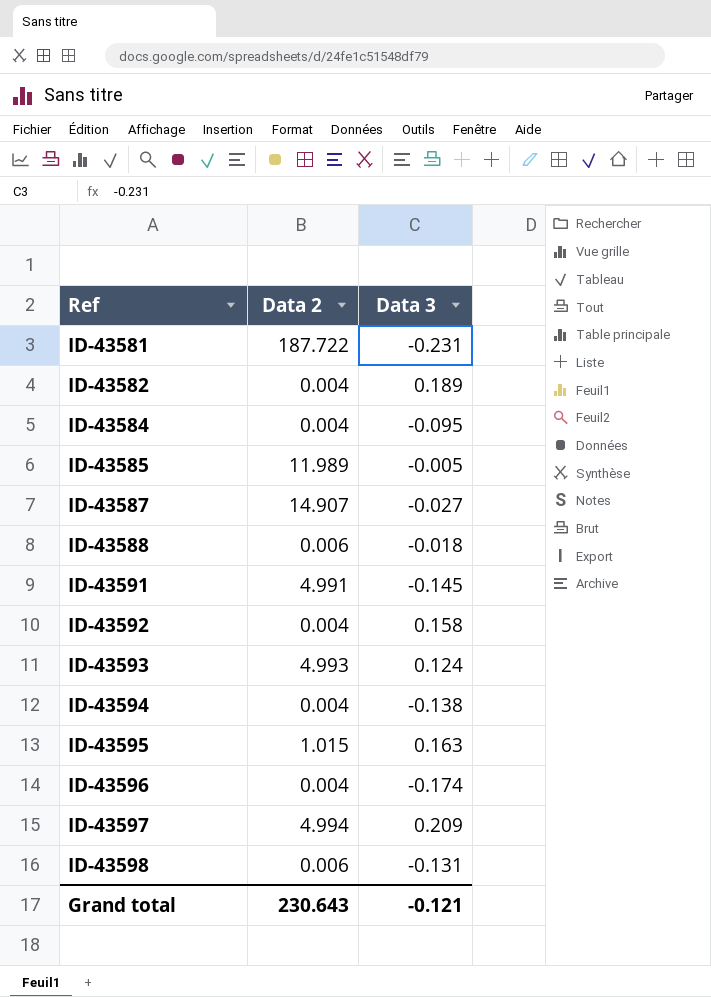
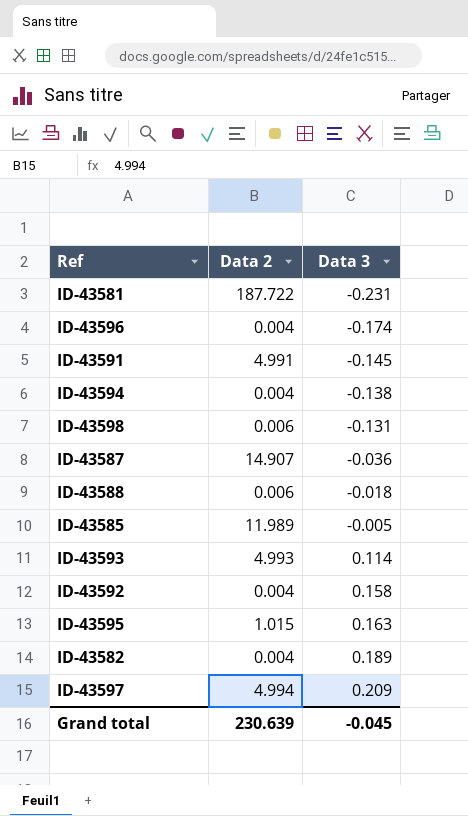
row order: Ref ascending -> Data 3 ascending
row ID-43584: 0.004 | -0.095 -> none
ID-43587 | Data 3: -0.027 -> -0.036
ID-43593 | Data 3: 0.124 -> 0.114
Grand total | Data 2: 230.643 -> 230.639
Grand total | Data 3: -0.121 -> -0.045

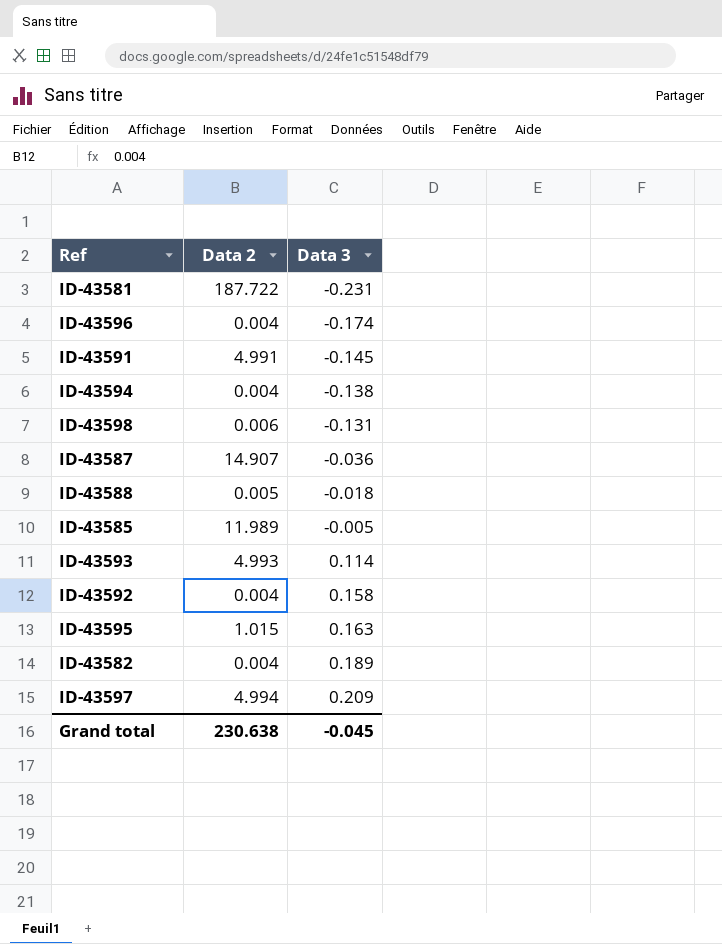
ID-43588 | Data 2: 0.006 -> 0.005
Grand total | Data 2: 230.639 -> 230.638

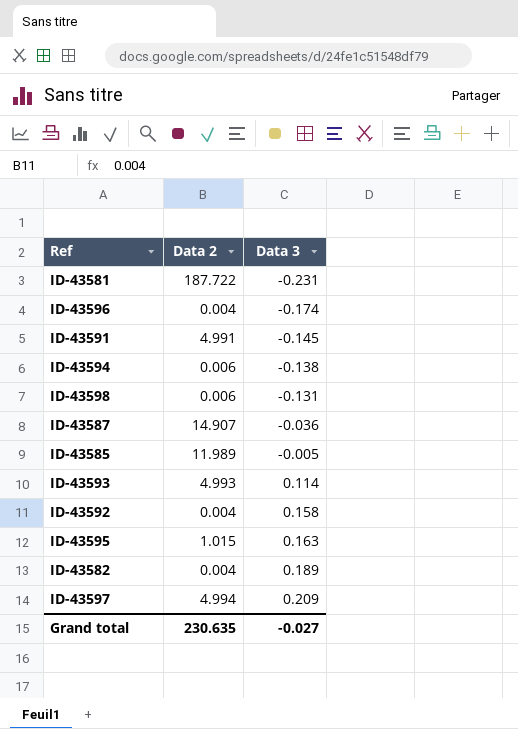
row ID-43588: 0.005 | -0.018 -> none
ID-43594 | Data 2: 0.004 -> 0.006
Grand total | Data 2: 230.638 -> 230.635
Grand total | Data 3: -0.045 -> -0.027

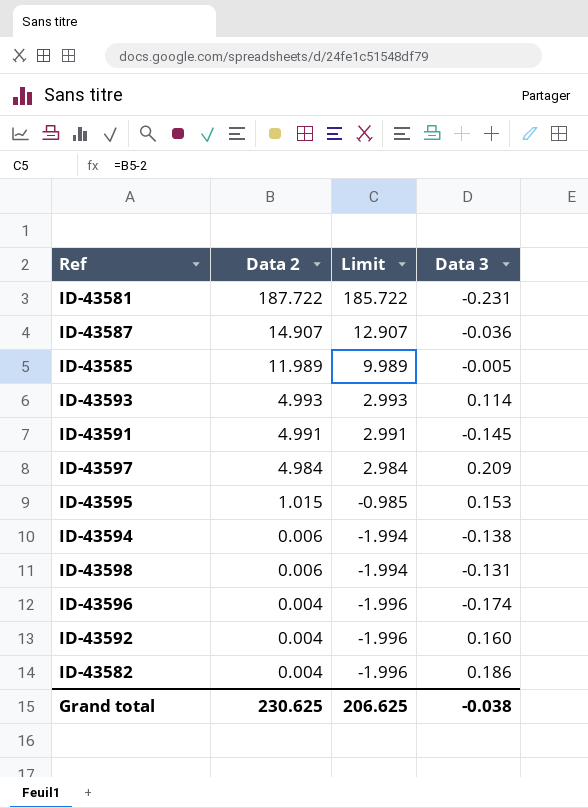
row order: Data 3 ascending -> Data 2 descending
column Limit | formula: none -> [Data 2] - 2
ID-43597 | Data 2: 4.994 -> 4.984
ID-43595 | Data 3: 0.163 -> 0.153
ID-43592 | Data 3: 0.158 -> 0.160
ID-43582 | Data 3: 0.189 -> 0.186
Grand total | Data 2: 230.635 -> 230.625
Grand total | Data 3: -0.027 -> -0.038

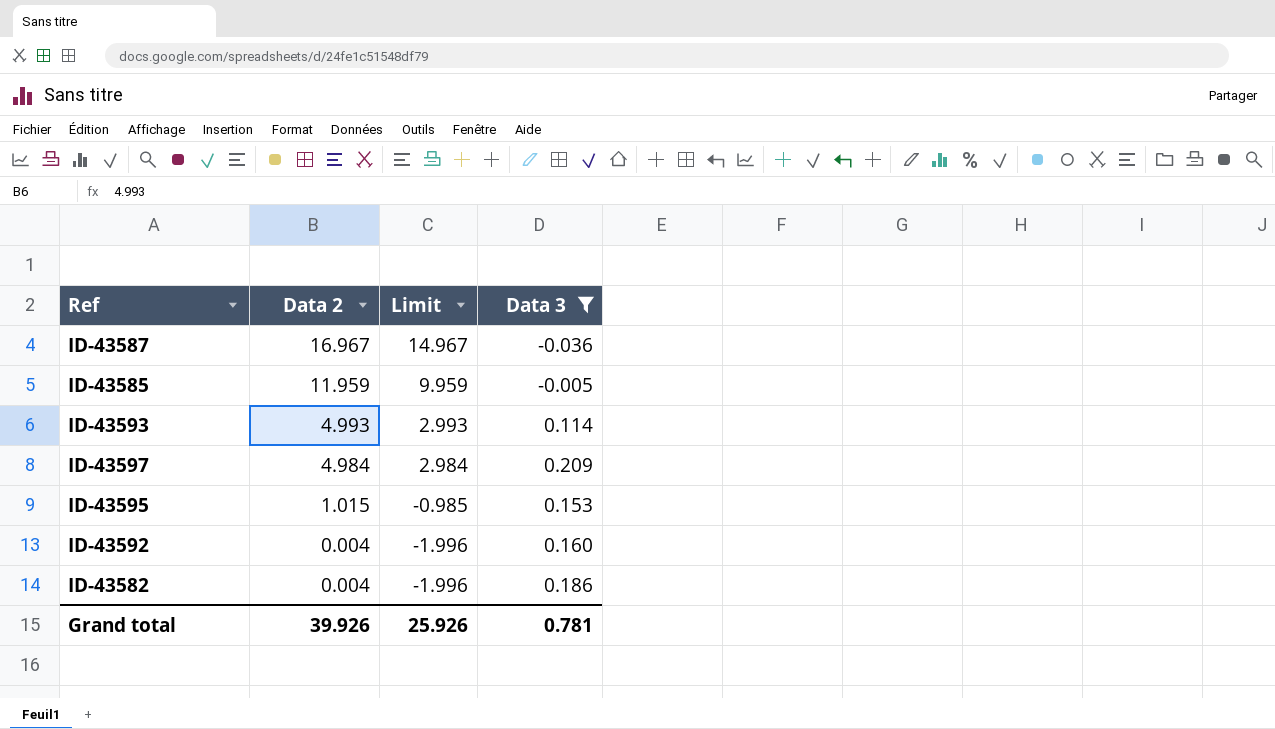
filter: none -> Data 3 >= -0.036
ID-43587 | Data 2: 14.907 -> 16.967
ID-43587 | Limit: 12.907 -> 14.967
ID-43585 | Data 2: 11.989 -> 11.959
ID-43585 | Limit: 9.989 -> 9.959
Grand total | Data 2: 230.625 -> 39.926
Grand total | Limit: 206.625 -> 25.926
Grand total | Data 3: -0.038 -> 0.781

